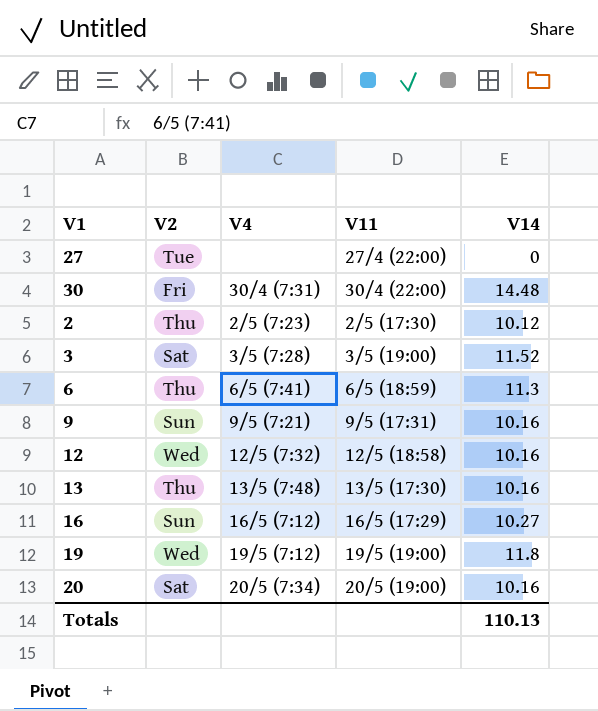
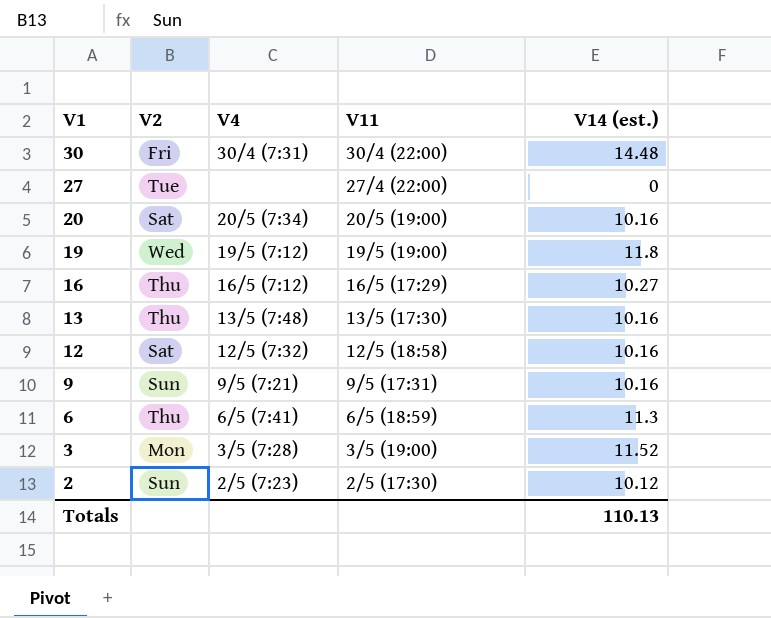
row order: none -> V1 descending
column name: V14 -> V14 (est.)
16 | V2: Sun -> Thu
12 | V2: Wed -> Sat
3 | V2: Sat -> Mon
2 | V2: Thu -> Sun

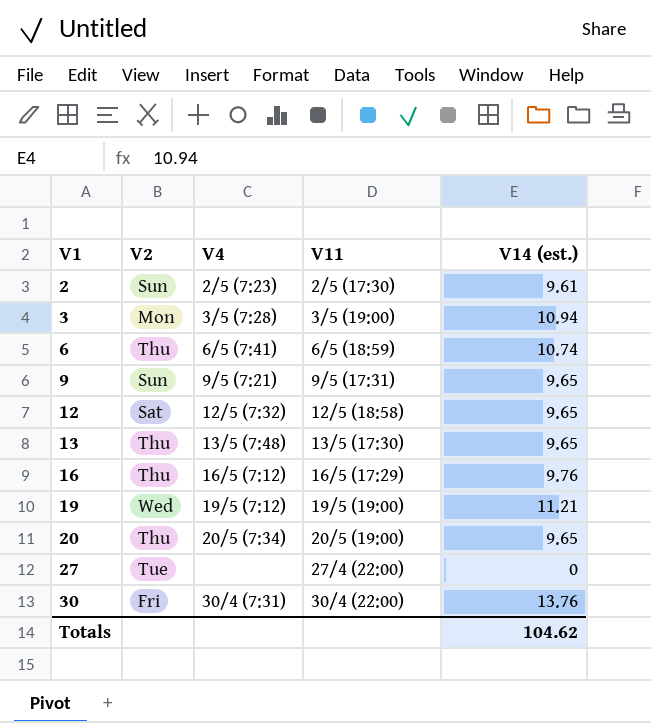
row order: V1 descending -> V1 ascending
2 | V14 (est.): 10.12 -> 9.61
3 | V14 (est.): 11.52 -> 10.94
6 | V14 (est.): 11.3 -> 10.74
9 | V14 (est.): 10.16 -> 9.65
12 | V14 (est.): 10.16 -> 9.65
13 | V14 (est.): 10.16 -> 9.65
16 | V14 (est.): 10.27 -> 9.76
19 | V14 (est.): 11.8 -> 11.21
20 | V2: Sat -> Thu
20 | V14 (est.): 10.16 -> 9.65
30 | V14 (est.): 14.48 -> 13.76
Totals | V14 (est.): 110.13 -> 104.62

